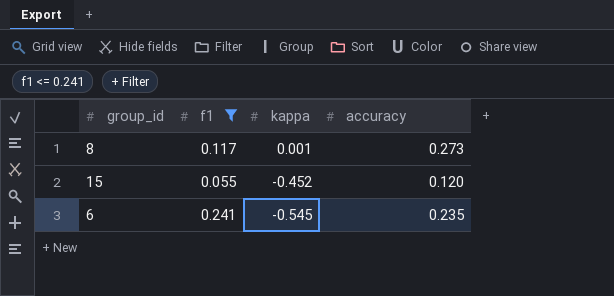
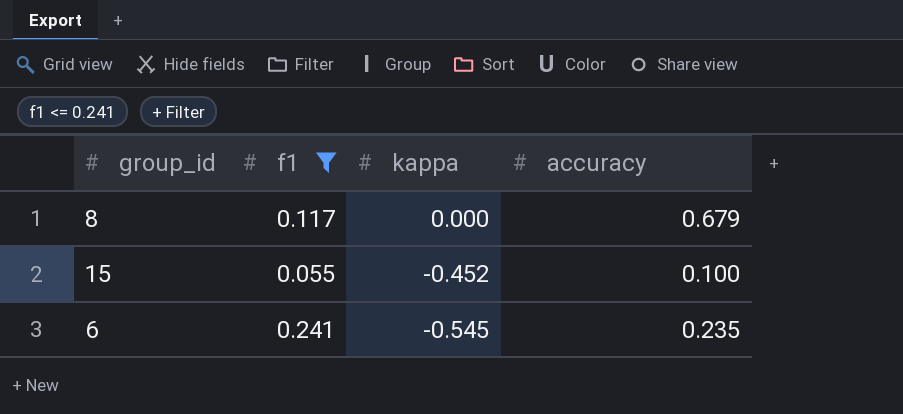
8 | kappa: 0.001 -> 0.000
8 | accuracy: 0.273 -> 0.679
15 | accuracy: 0.120 -> 0.100

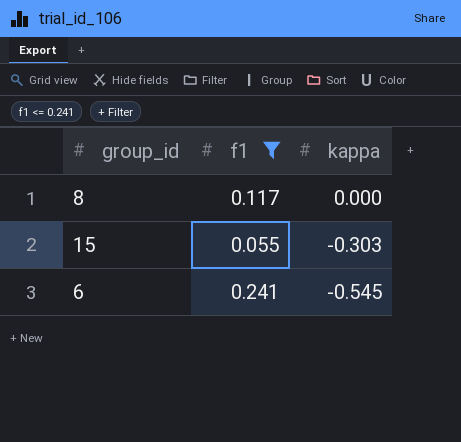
column accuracy | position: 4 -> none
15 | kappa: -0.452 -> -0.303

